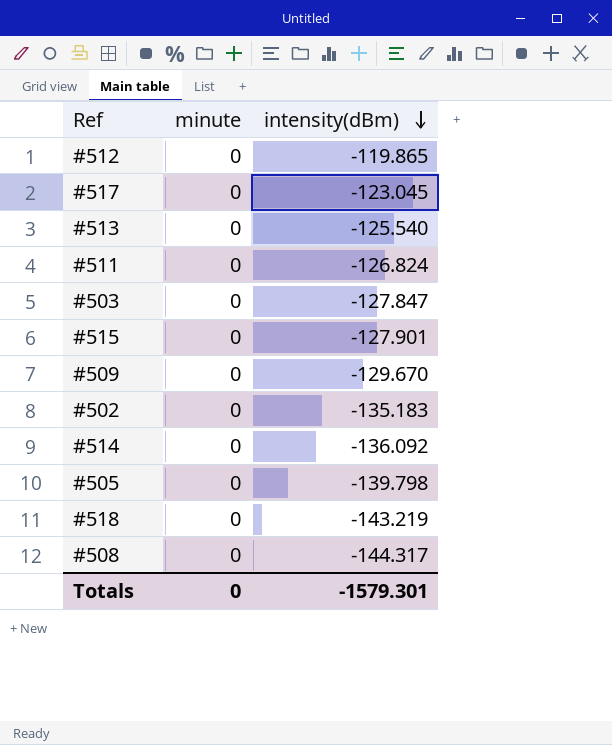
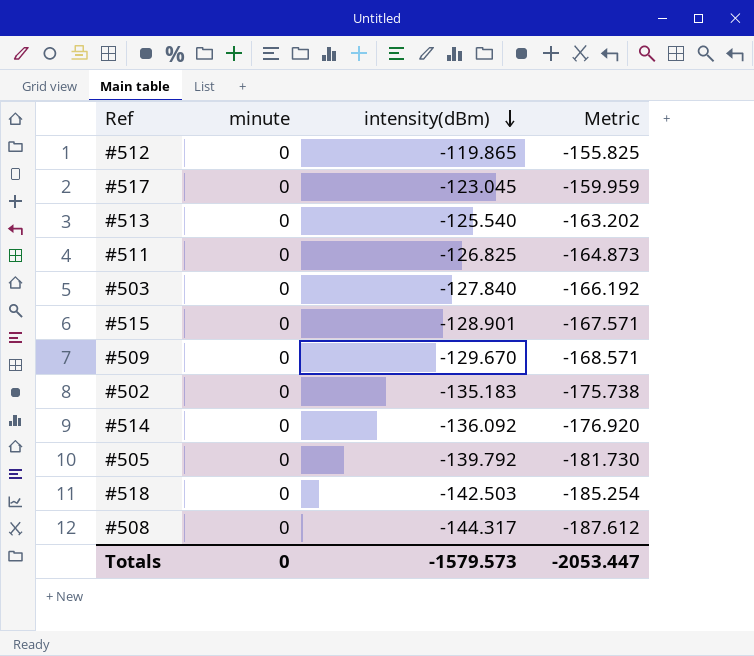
column Metric | formula: none -> [intensity(dBm)] * 1.3
#511 | intensity(dBm): -126.824 -> -126.825
#503 | intensity(dBm): -127.847 -> -127.840
#515 | intensity(dBm): -127.901 -> -128.901
#505 | intensity(dBm): -139.798 -> -139.792
#518 | intensity(dBm): -143.219 -> -142.503
Totals | intensity(dBm): -1579.301 -> -1579.573

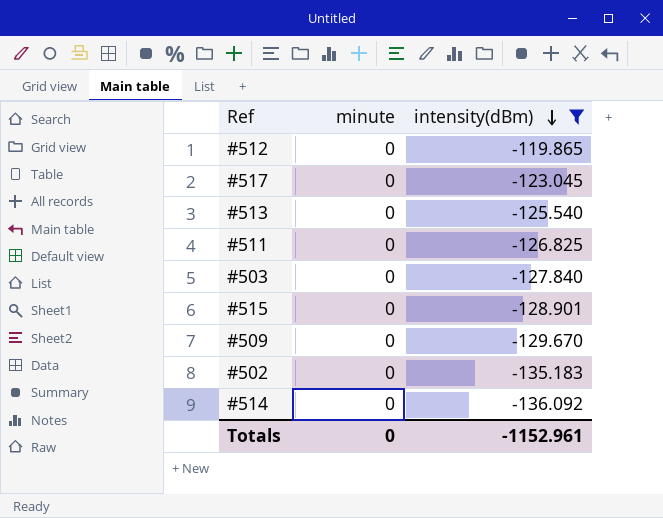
filter: none -> intensity(dBm) >= -136.092
column Metric | formula: [intensity(dBm)] * 1.3 -> none
Totals | intensity(dBm): -1579.573 -> -1152.961

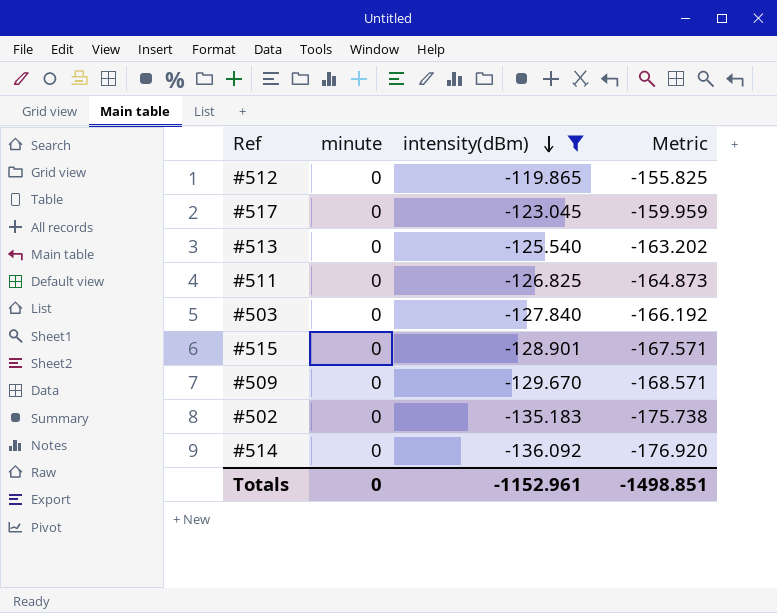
column Metric | formula: none -> [intensity(dBm)] * 1.3

